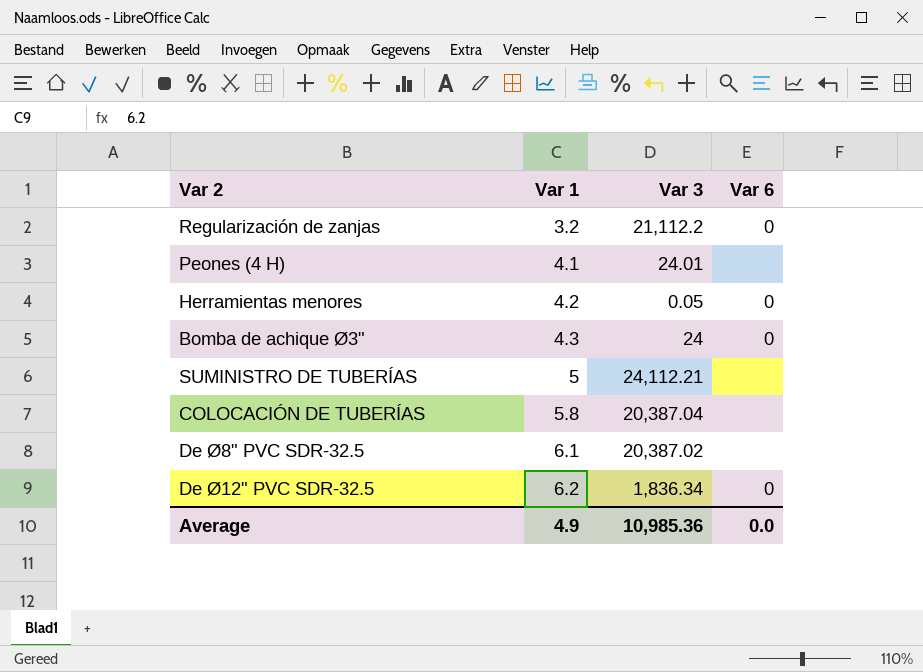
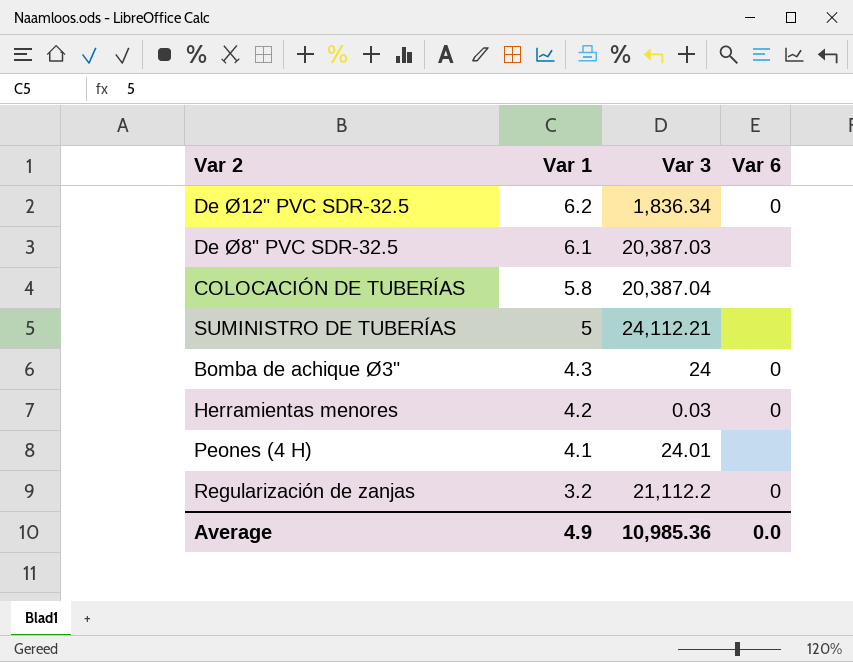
row order: Var 1 ascending -> Var 1 descending
De Ø8" PVC SDR-32.5 | Var 3: 20,387.02 -> 20,387.03
Herramientas menores | Var 3: 0.05 -> 0.03

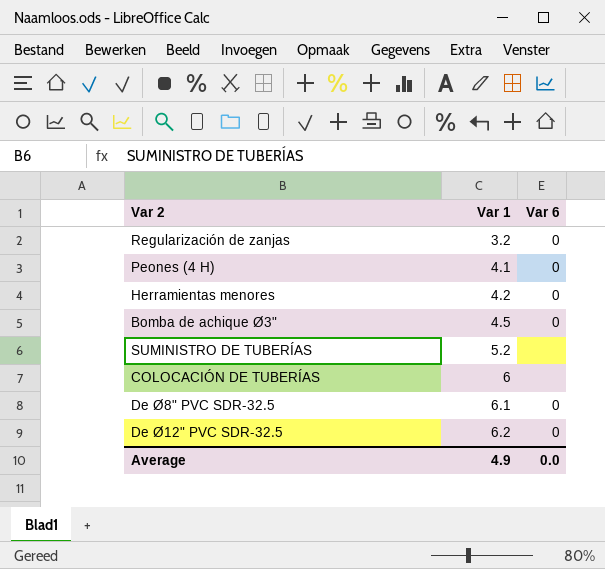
row order: Var 1 descending -> Var 1 ascending
column Var 3 | position: 3 -> none
Peones (4 H) | Var 6: none -> 0
Bomba de achique Ø3" | Var 1: 4.3 -> 4.5
SUMINISTRO DE TUBERÍAS | Var 1: 5 -> 5.2
COLOCACIÓN DE TUBERÍAS | Var 1: 5.8 -> 6
De Ø8" PVC SDR-32.5 | Var 6: none -> 0

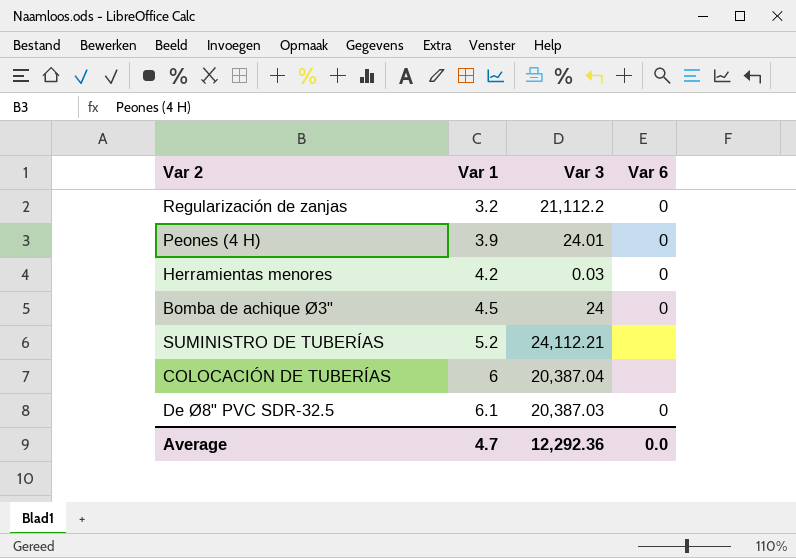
column Var 3 | position: none -> 3
row De Ø12" PVC SDR-32.5: 6.2 | 0 -> none
Peones (4 H) | Var 1: 4.1 -> 3.9
Average | Var 1: 4.9 -> 4.7

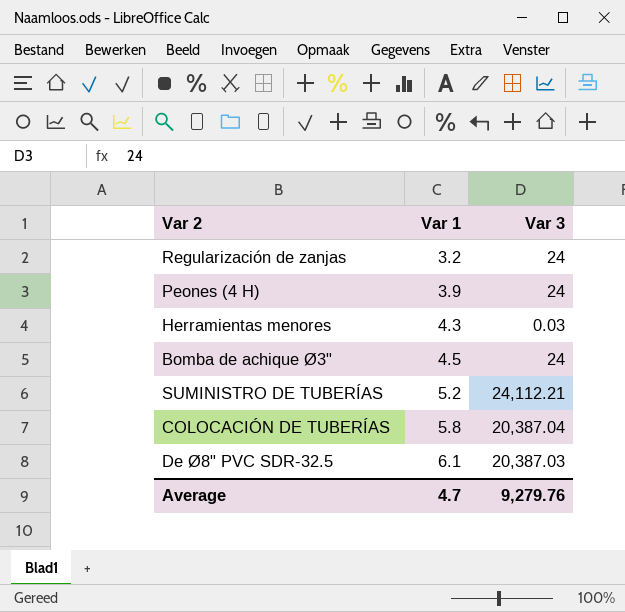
column Var 6 | position: 4 -> none
Regularización de zanjas | Var 3: 21,112.2 -> 24
Peones (4 H) | Var 3: 24.01 -> 24
Herramientas menores | Var 1: 4.2 -> 4.3
COLOCACIÓN DE TUBERÍAS | Var 1: 6 -> 5.8
Average | Var 3: 12,292.36 -> 9,279.76

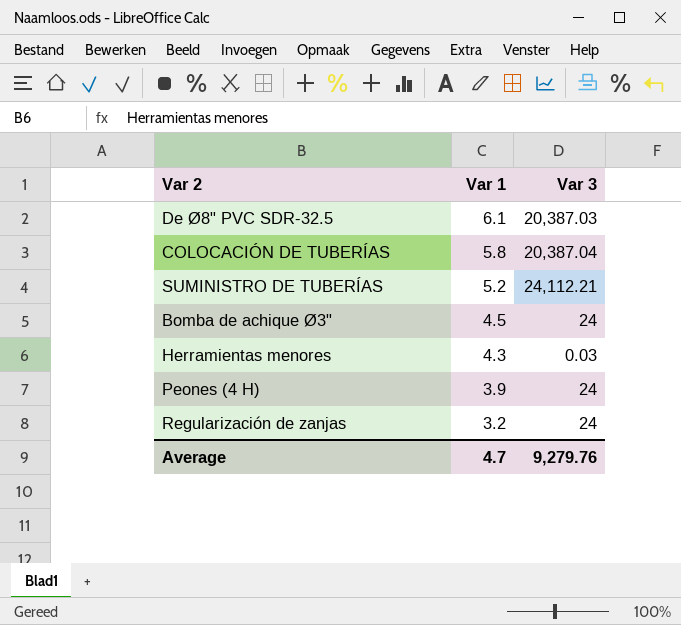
row order: Var 1 ascending -> Var 1 descending

